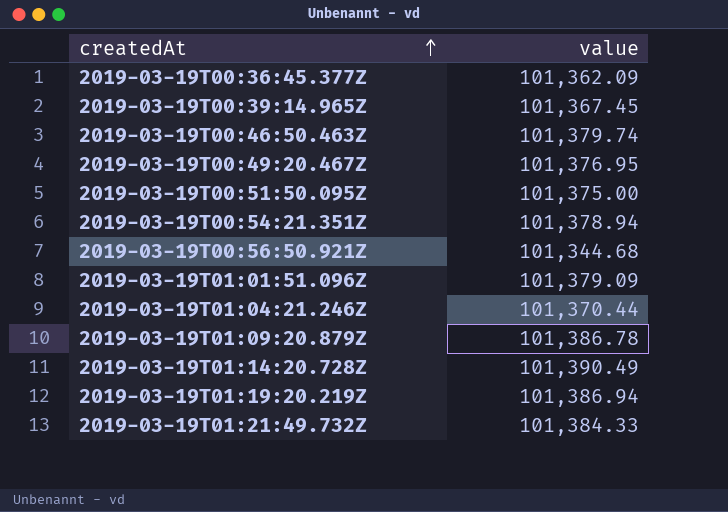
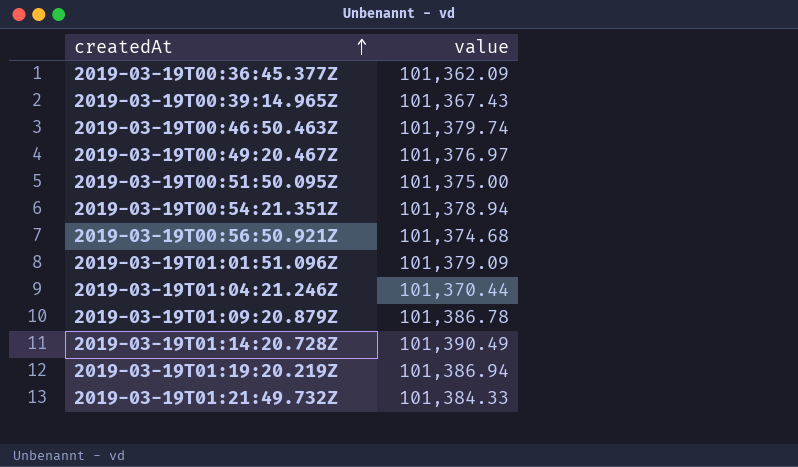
2019-03-19T00:39:14.965Z | value: 101,367.45 -> 101,367.43
2019-03-19T00:49:20.467Z | value: 101,376.95 -> 101,376.97
2019-03-19T00:56:50.921Z | value: 101,344.68 -> 101,374.68

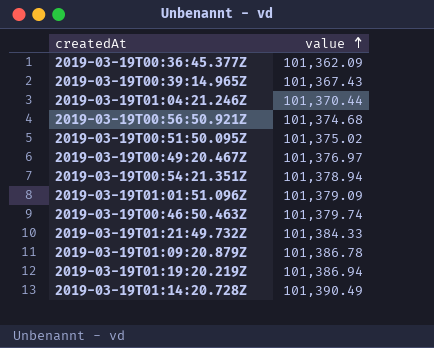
row order: createdAt ascending -> value ascending
2019-03-19T00:51:50.095Z | value: 101,375.00 -> 101,375.02

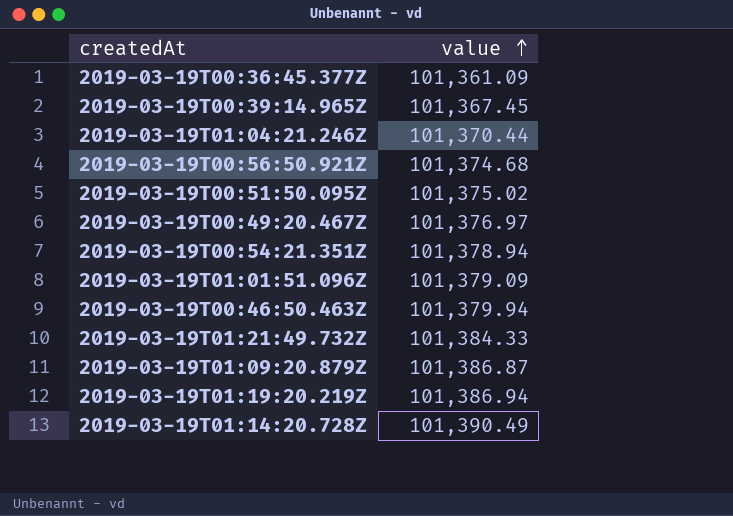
2019-03-19T00:36:45.377Z | value: 101,362.09 -> 101,361.09
2019-03-19T00:39:14.965Z | value: 101,367.43 -> 101,367.45
2019-03-19T00:46:50.463Z | value: 101,379.74 -> 101,379.94
2019-03-19T01:09:20.879Z | value: 101,386.78 -> 101,386.87

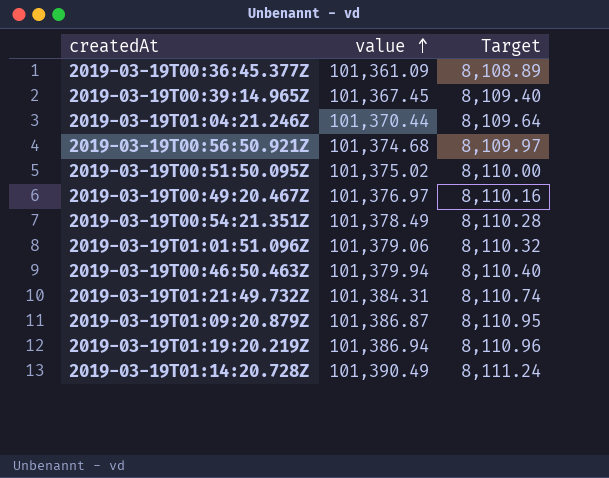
column Target | formula: none -> [value] * 0.08
2019-03-19T00:54:21.351Z | value: 101,378.94 -> 101,378.49
2019-03-19T01:01:51.096Z | value: 101,379.09 -> 101,379.06
2019-03-19T01:21:49.732Z | value: 101,384.33 -> 101,384.31

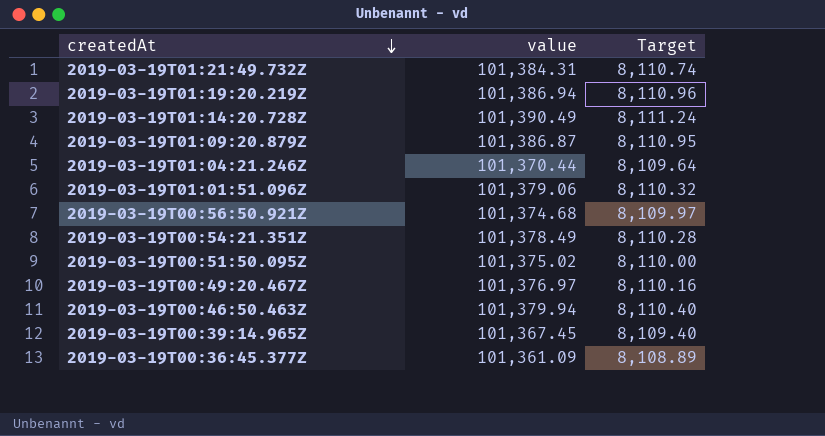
row order: value ascending -> createdAt descending

